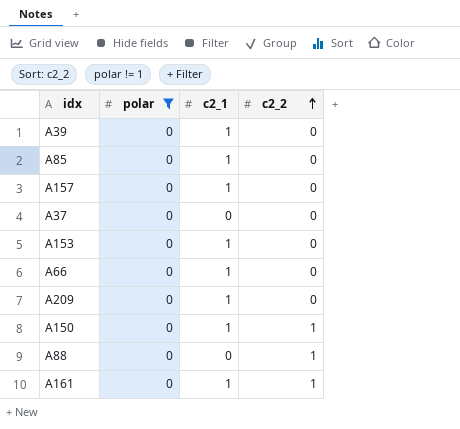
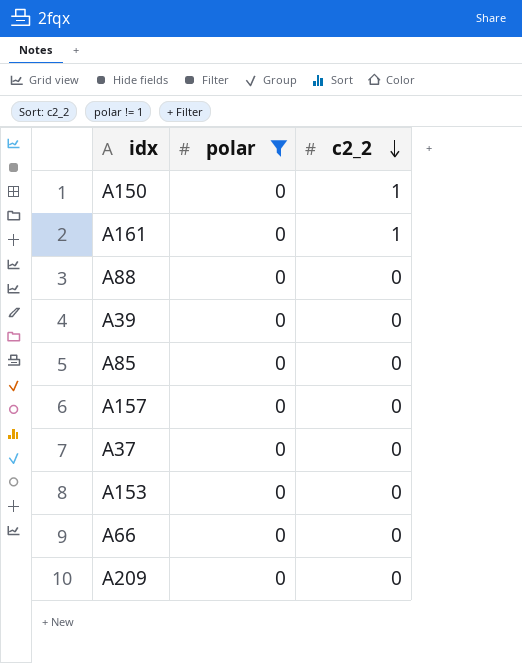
row order: c2_2 ascending -> c2_2 descending
column c2_1 | position: 3 -> none
A88 | c2_2: 1 -> 0

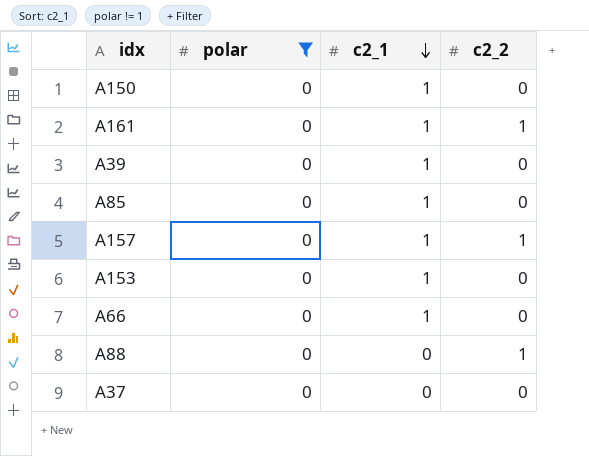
row order: c2_2 descending -> c2_1 descending
column c2_1 | position: none -> 3
row A209: 0 | 0 -> none
A150 | c2_2: 1 -> 0
A157 | c2_2: 0 -> 1
A88 | c2_2: 0 -> 1

